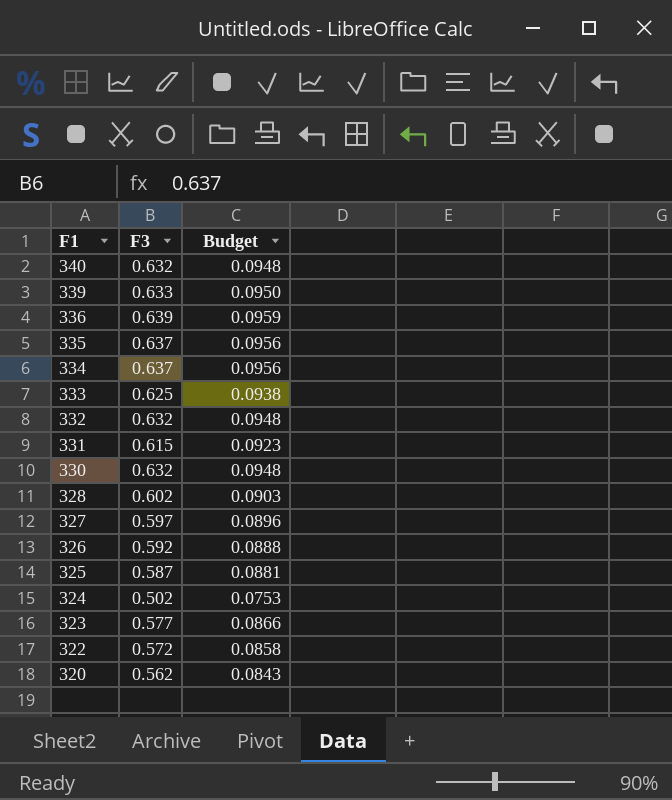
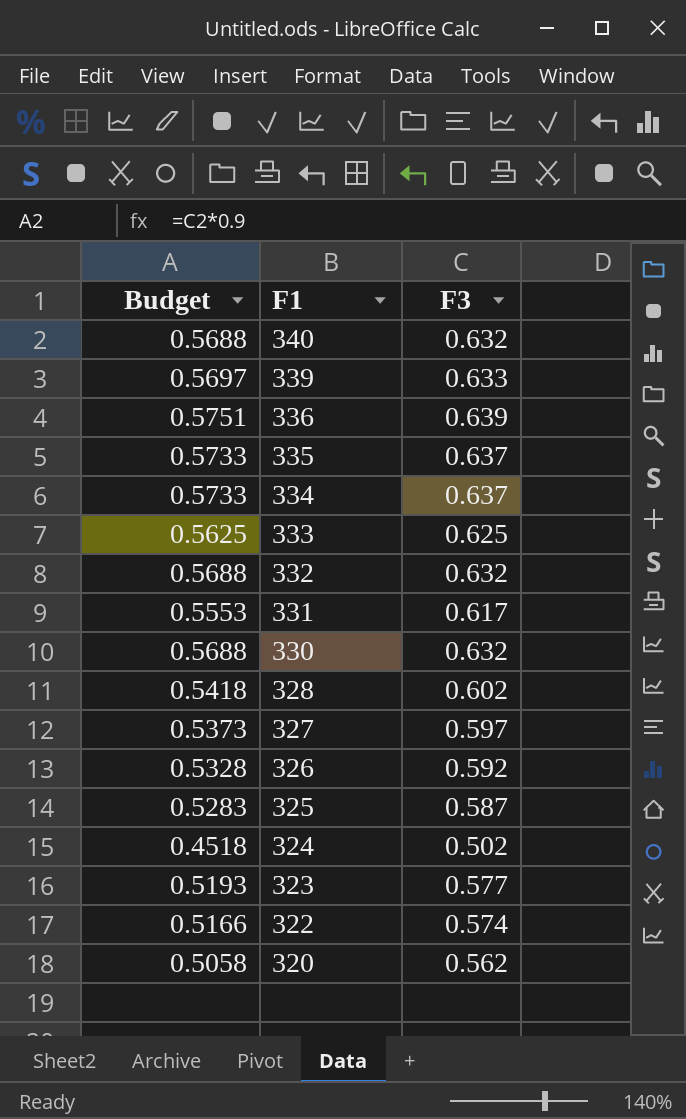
column Budget | formula: [F3] * 0.15 -> [F3] * 0.9
column Budget | position: 3 -> 1
331 | F3: 0.615 -> 0.617
322 | F3: 0.572 -> 0.574

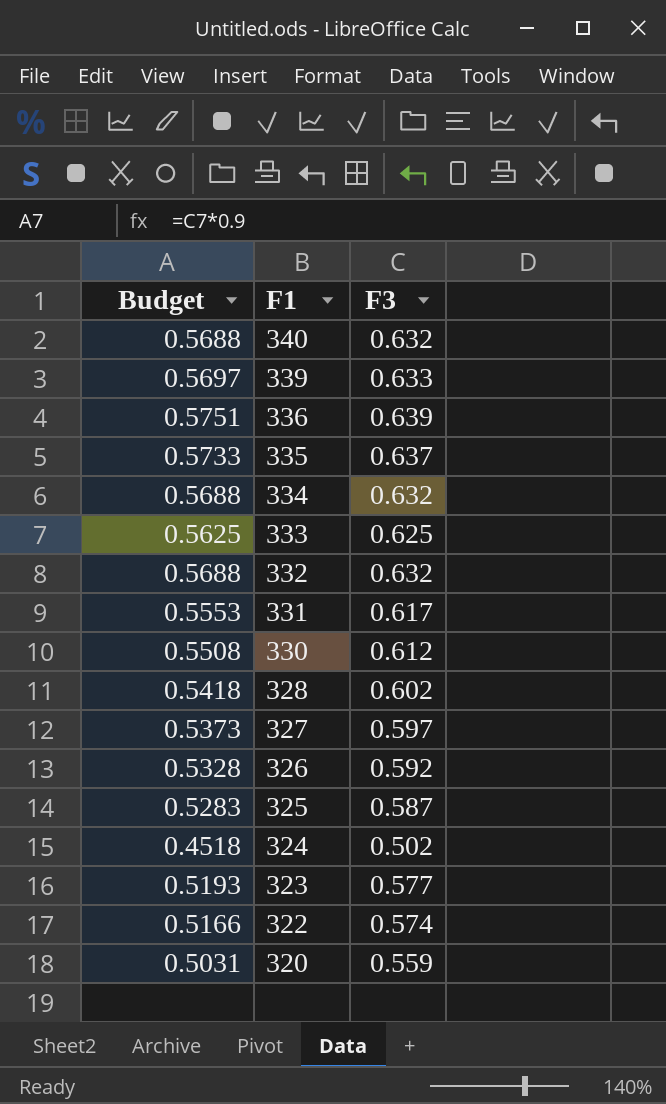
334 | Budget: 0.5733 -> 0.5688
334 | F3: 0.637 -> 0.632
330 | Budget: 0.5688 -> 0.5508
330 | F3: 0.632 -> 0.612
320 | Budget: 0.5058 -> 0.5031
320 | F3: 0.562 -> 0.559

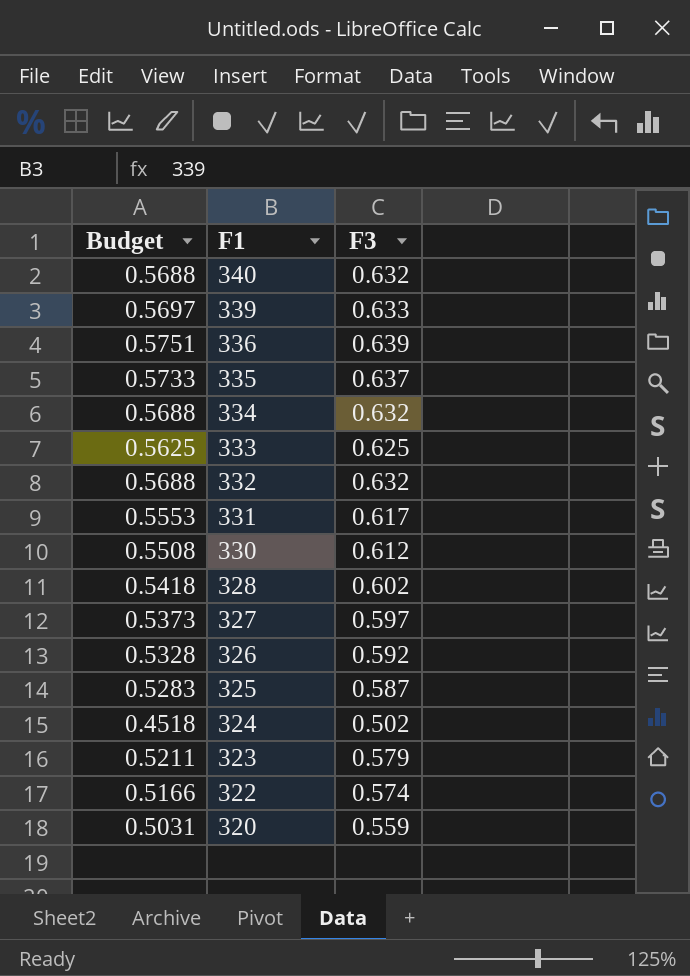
323 | Budget: 0.5193 -> 0.5211
323 | F3: 0.577 -> 0.579

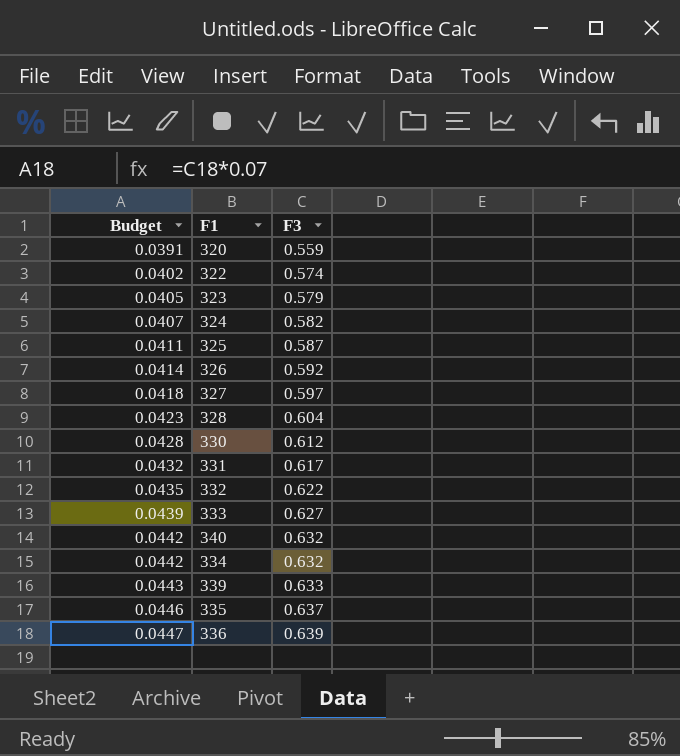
row order: F1 descending -> Budget ascending
column Budget | formula: [F3] * 0.9 -> [F3] * 0.07
324 | F3: 0.502 -> 0.582
328 | F3: 0.602 -> 0.604
332 | F3: 0.632 -> 0.622
333 | F3: 0.625 -> 0.627

